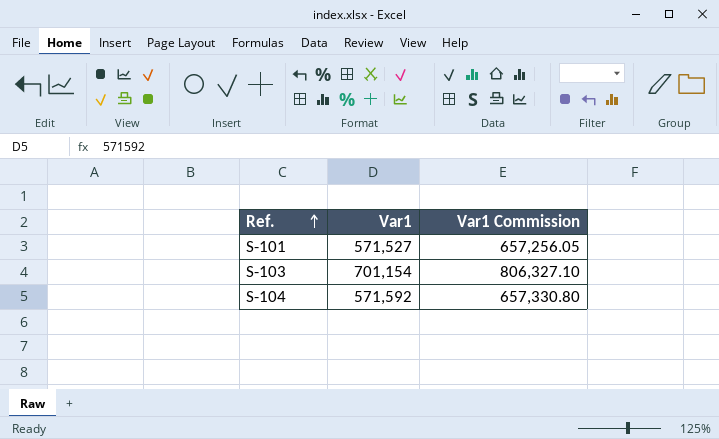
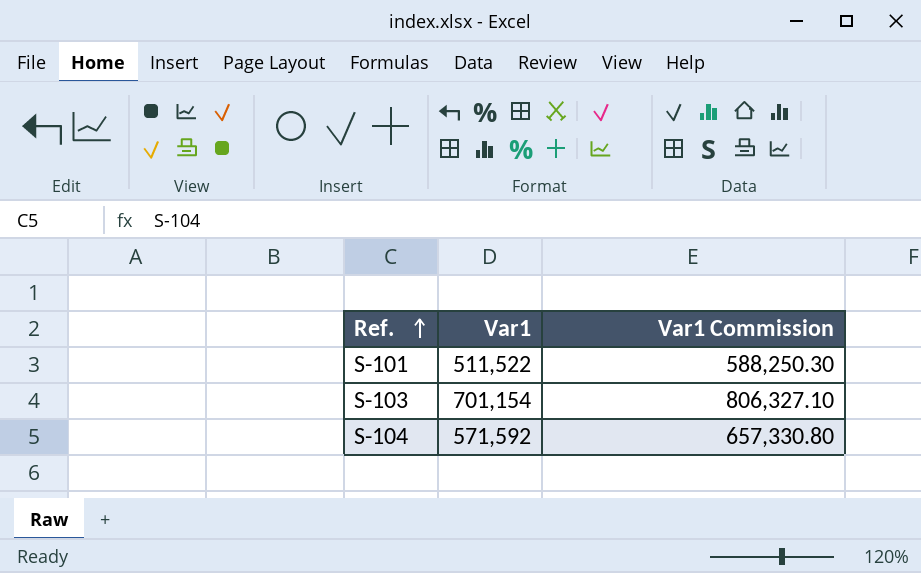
S-101 | Var1: 571,527 -> 511,522
S-101 | Var1 Commission: 657,256.05 -> 588,250.30

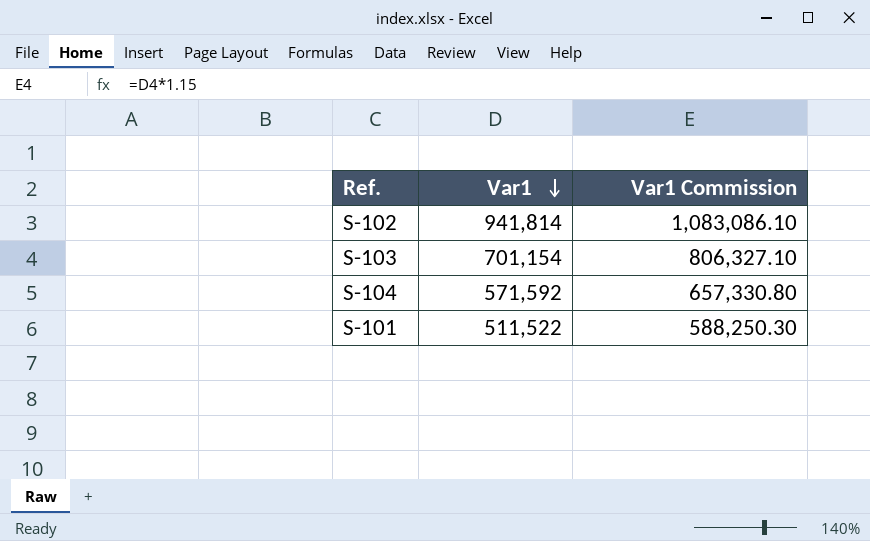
row order: Ref. ascending -> Var1 descending
row S-102: none -> 941,814 | 1,083,086.10

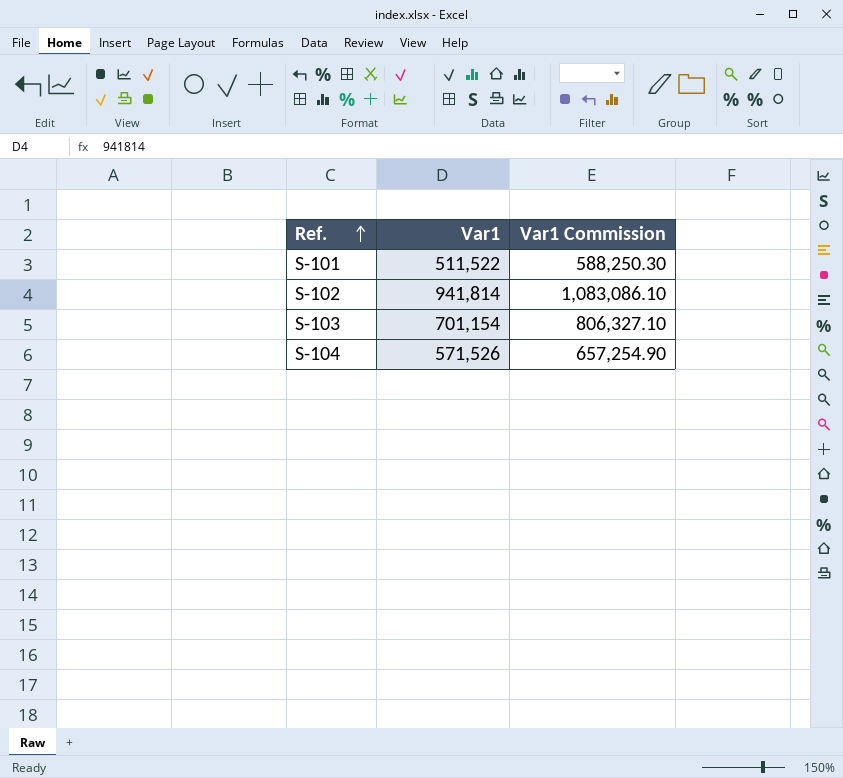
row order: Var1 descending -> Ref. ascending
S-104 | Var1: 571,592 -> 571,526
S-104 | Var1 Commission: 657,330.80 -> 657,254.90

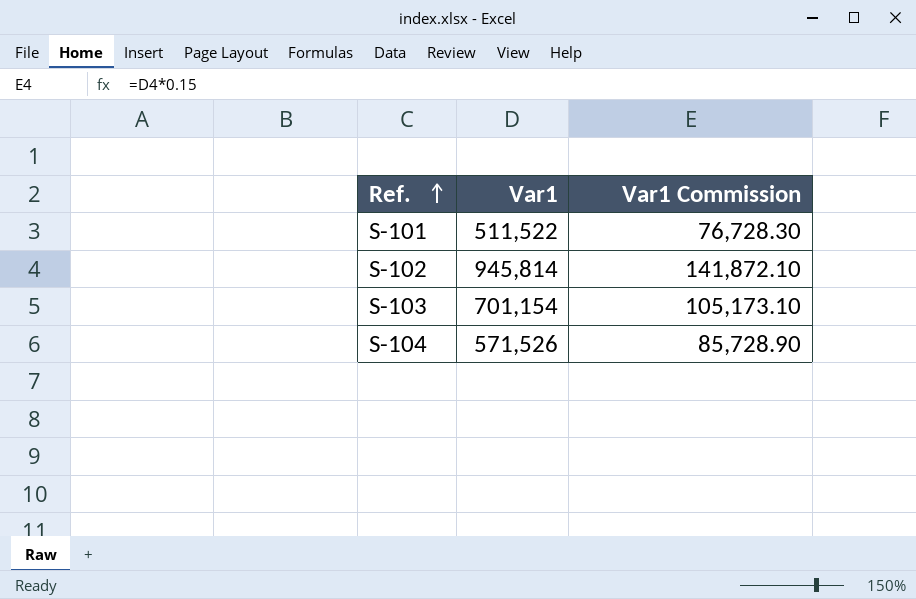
column Var1 Commission | formula: [Var1] * 1.15 -> [Var1] * 0.15
S-102 | Var1: 941,814 -> 945,814

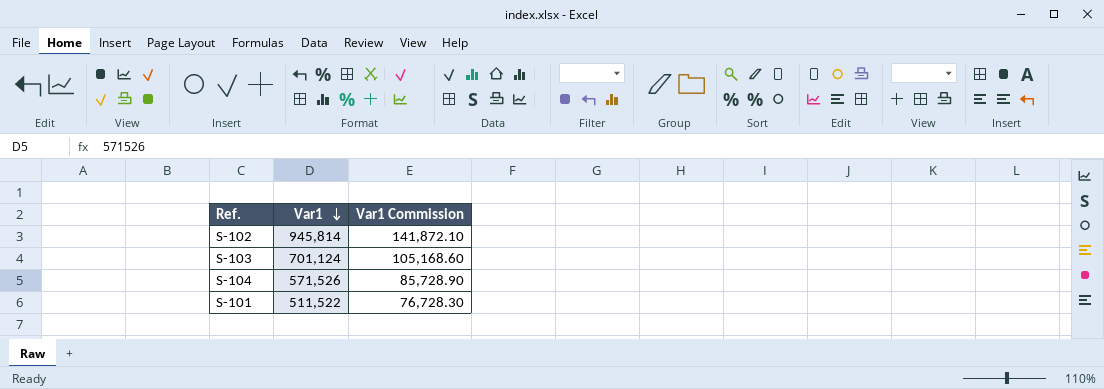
row order: Ref. ascending -> Var1 descending
S-103 | Var1: 701,154 -> 701,124
S-103 | Var1 Commission: 105,173.10 -> 105,168.60

